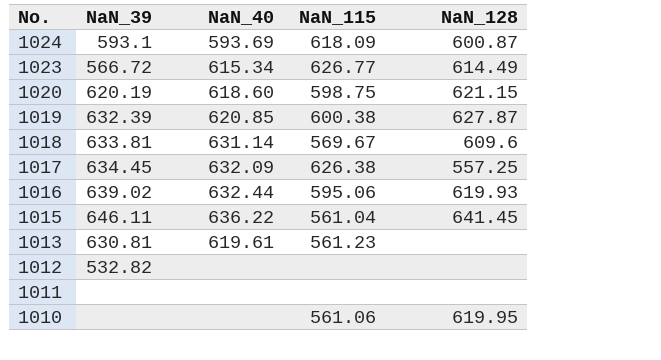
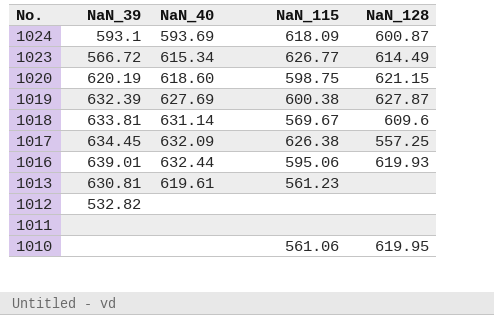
row 1015: 646.11 | 636.22 | 561.04 | 641.45 -> none
1019 | NaN_40: 620.85 -> 627.69
1016 | NaN_39: 639.02 -> 639.01

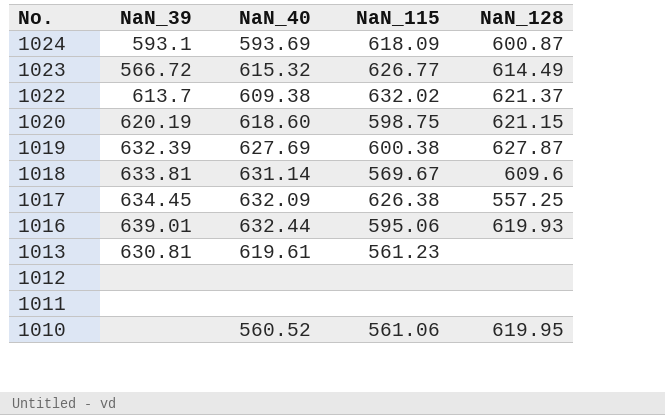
1023 | NaN_40: 615.34 -> 615.32
row 1022: none -> 613.7 | 609.38 | 632.02 | 621.37
1012 | NaN_39: 532.82 -> none
1010 | NaN_40: none -> 560.52

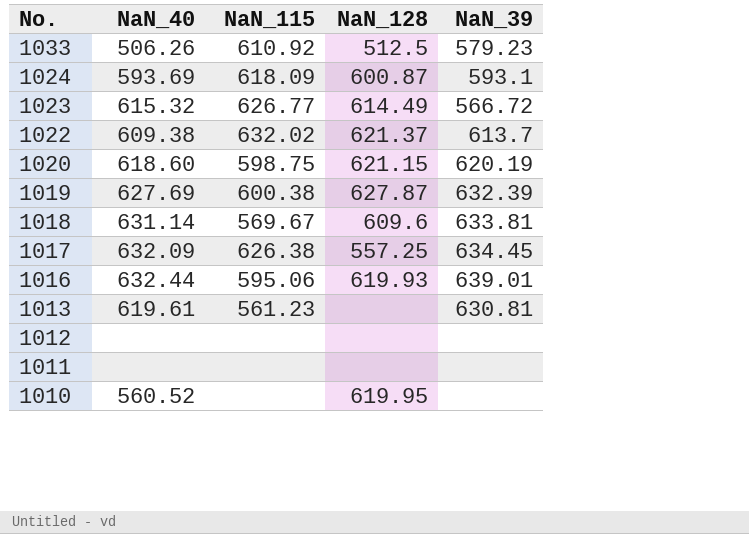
column NaN_39 | position: 2 -> 5
row 1033: none -> 506.26 | 610.92 | 512.5 | 579.23
1010 | NaN_115: 561.06 -> none

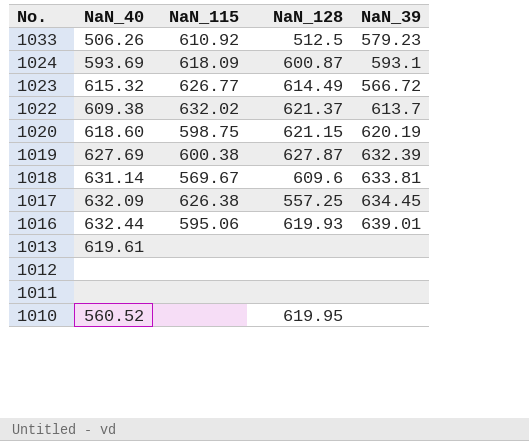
1013 | NaN_115: 561.23 -> none
1013 | NaN_39: 630.81 -> none

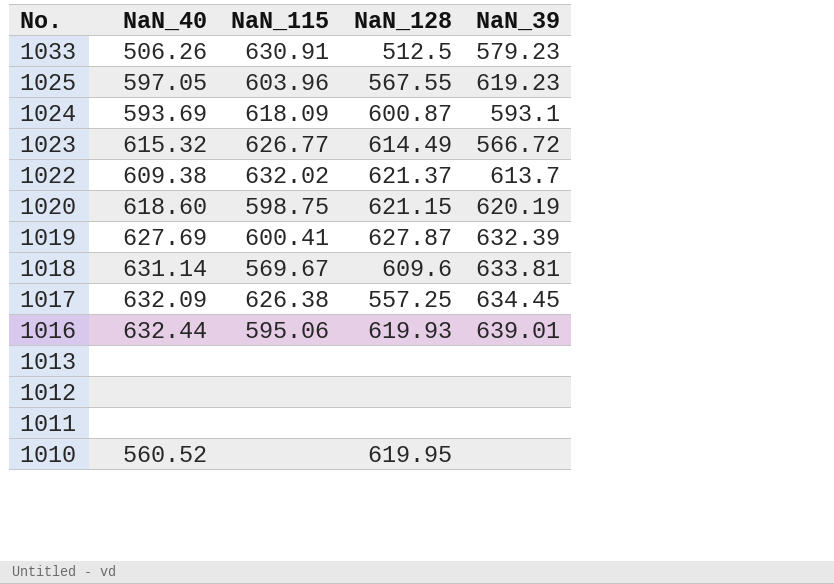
1033 | NaN_115: 610.92 -> 630.91
row 1025: none -> 597.05 | 603.96 | 567.55 | 619.23
1019 | NaN_115: 600.38 -> 600.41
1013 | NaN_40: 619.61 -> none

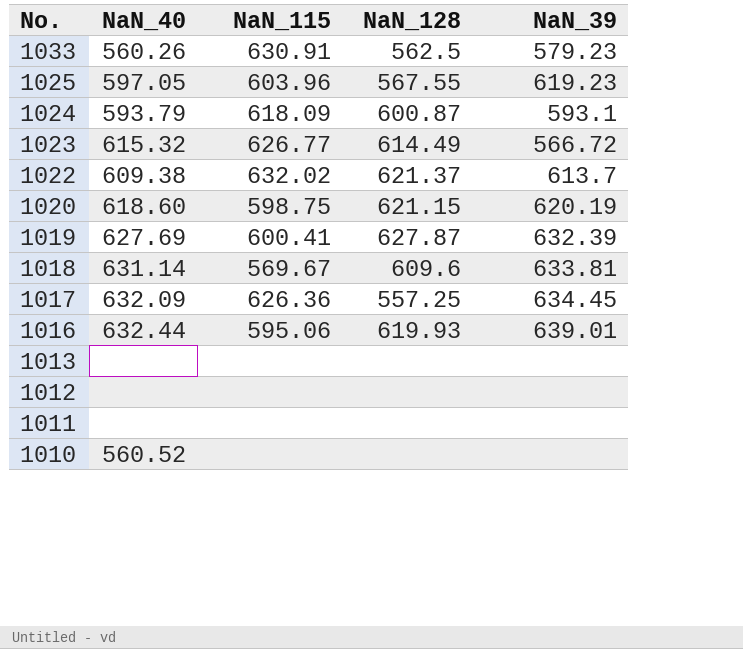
1033 | NaN_40: 506.26 -> 560.26
1033 | NaN_128: 512.5 -> 562.5
1024 | NaN_40: 593.69 -> 593.79
1017 | NaN_115: 626.38 -> 626.36
1010 | NaN_128: 619.95 -> none

